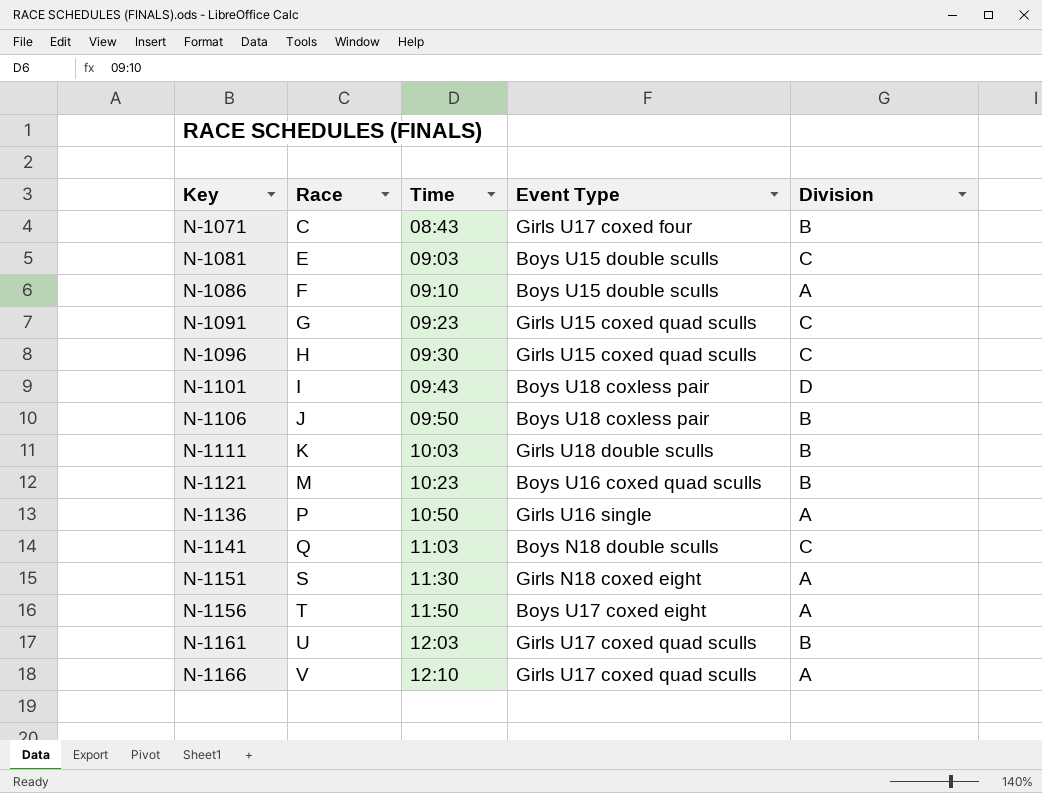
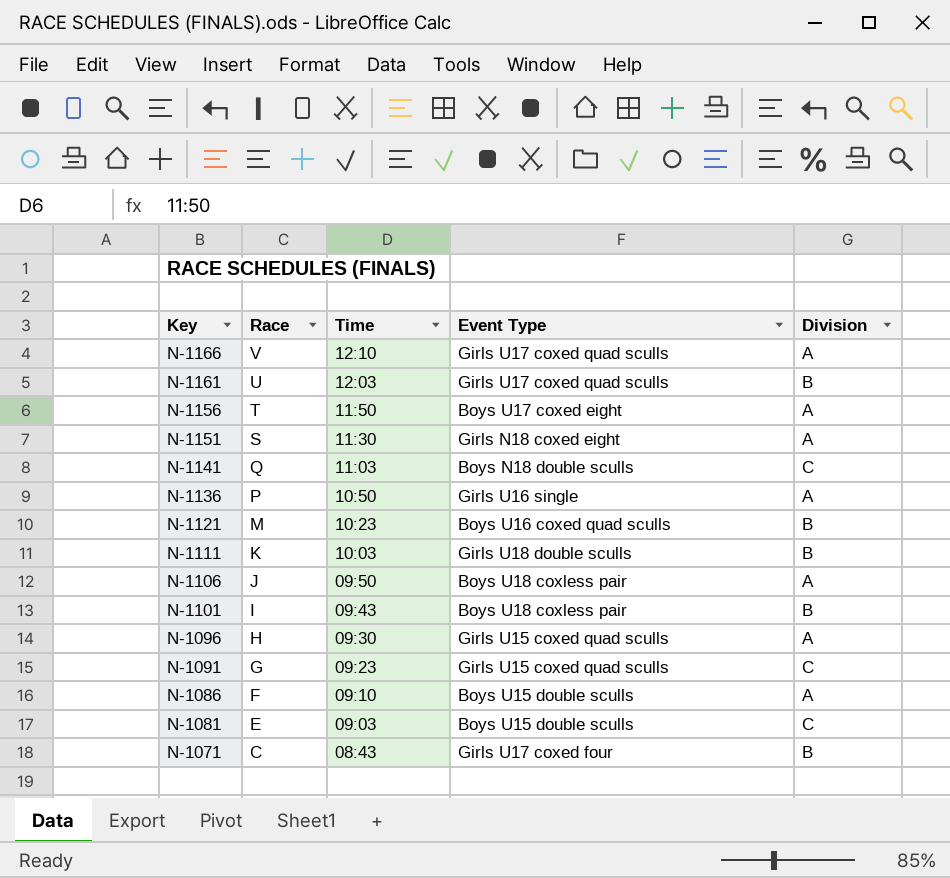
row order: Key ascending -> Key descending
N-1106 | Division: B -> A
N-1101 | Division: D -> B
N-1096 | Division: C -> A

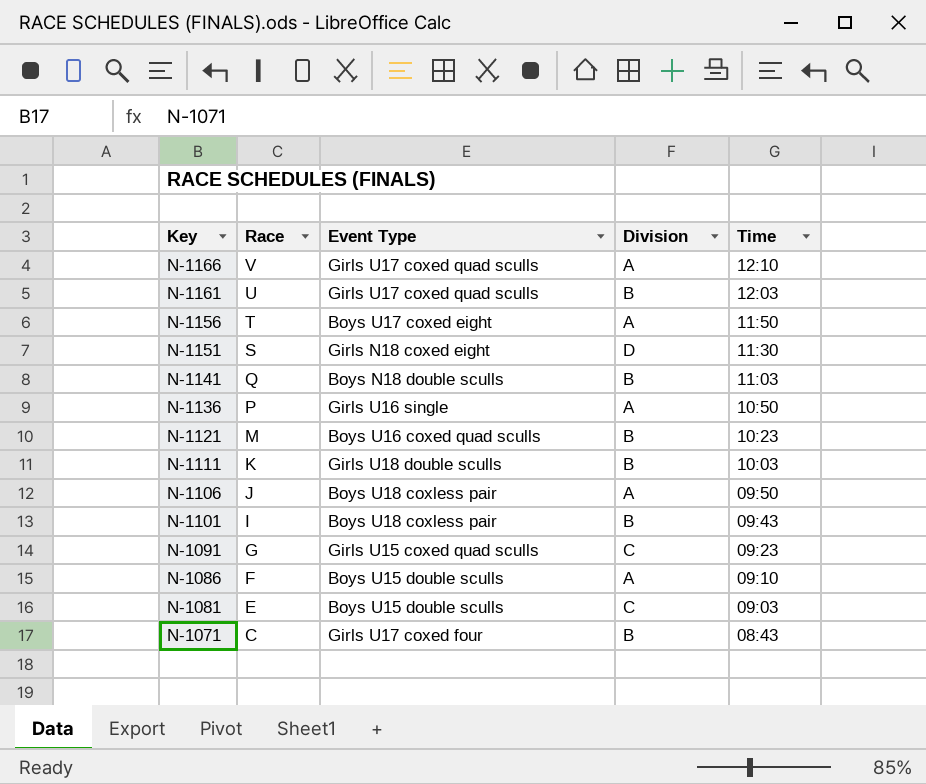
column Time | position: 3 -> 5
row N-1096: H | 09:30 | Girls U15 coxed quad sculls | A -> none
N-1151 | Division: A -> D
N-1141 | Division: C -> B

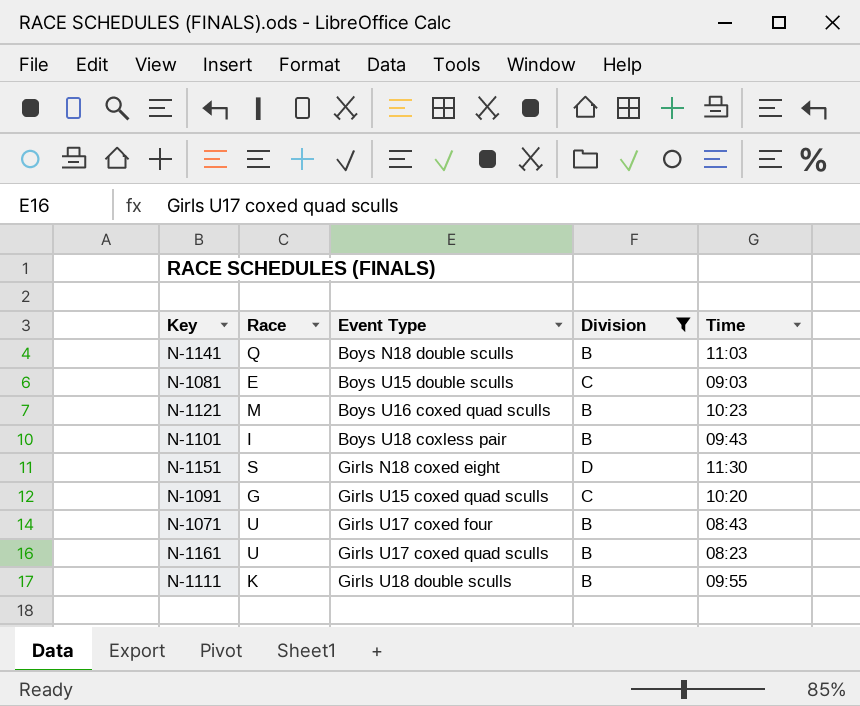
filter: none -> Division != A
row order: Key descending -> Event Type ascending
N-1091 | Time: 09:23 -> 10:20
N-1071 | Race: C -> U
N-1161 | Time: 12:03 -> 08:23
N-1111 | Time: 10:03 -> 09:55

